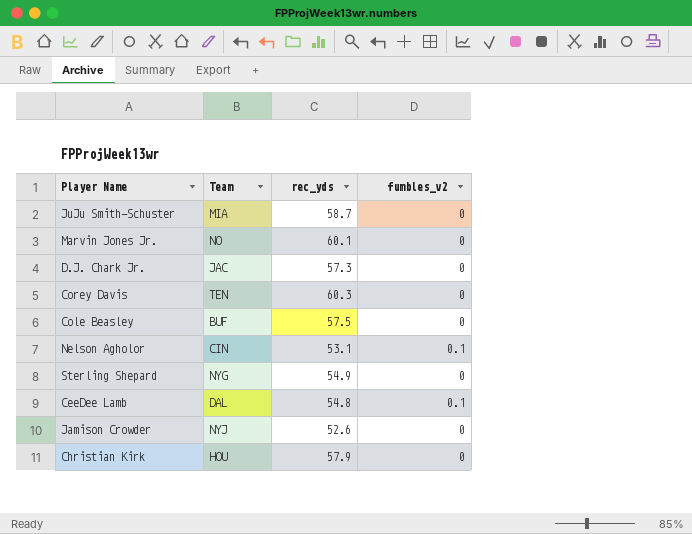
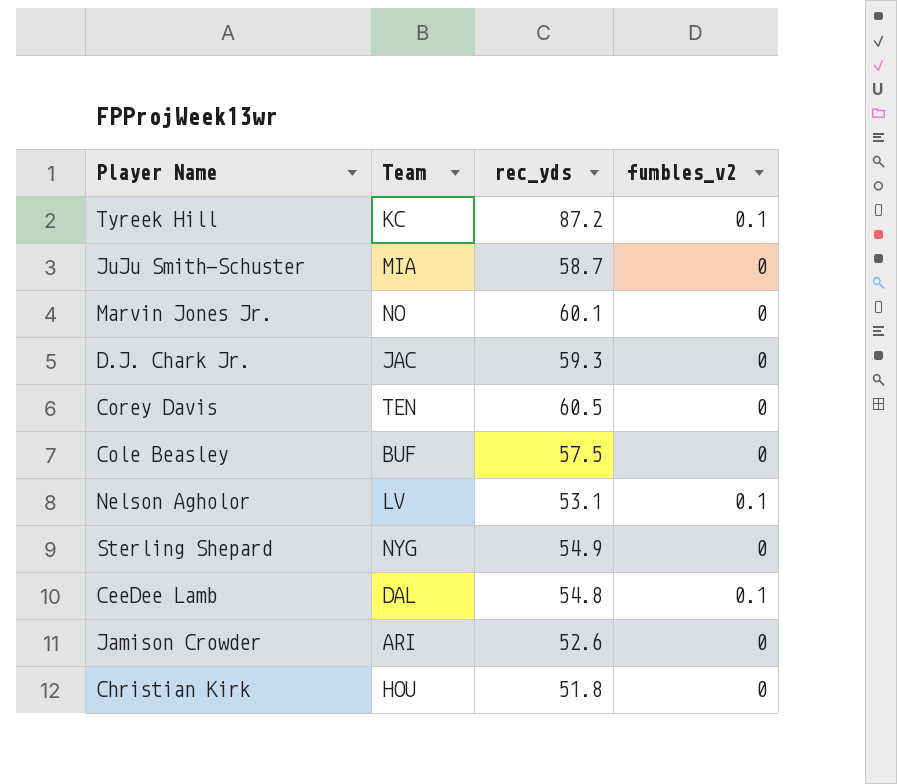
row Tyreek Hill: none -> KC | 87.2 | 0.1
D.J. Chark Jr. | rec_yds: 57.3 -> 59.3
Corey Davis | rec_yds: 60.3 -> 60.5
Nelson Agholor | Team: CIN -> LV
Jamison Crowder | Team: NYJ -> ARI
Christian Kirk | rec_yds: 57.9 -> 51.8

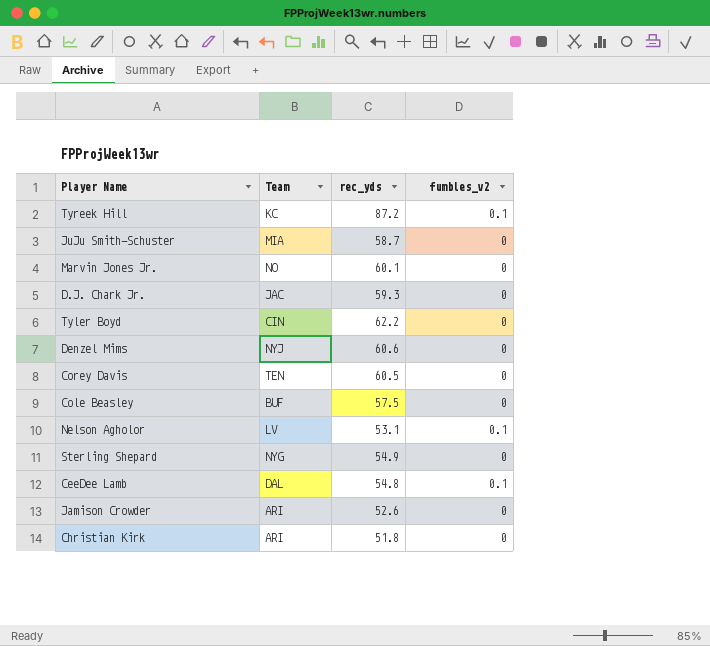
row Tyler Boyd: none -> CIN | 62.2 | 0
row Denzel Mims: none -> NYJ | 60.6 | 0
Christian Kirk | Team: HOU -> ARI

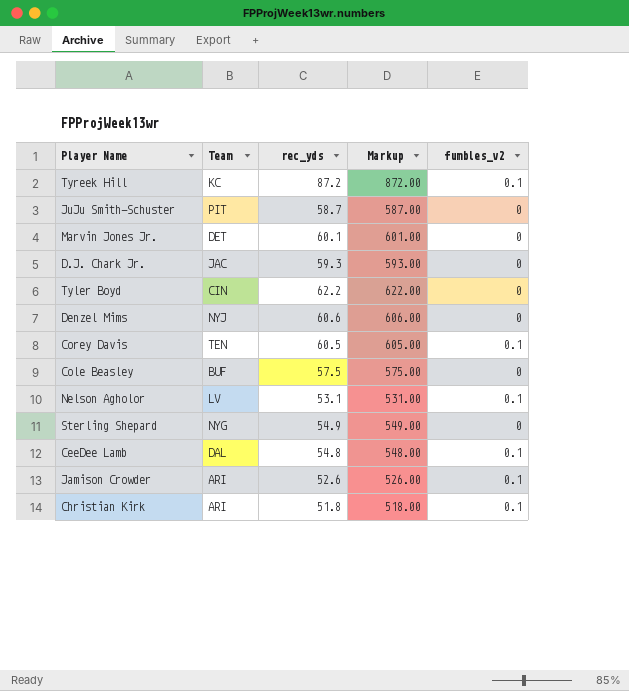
column Markup | formula: none -> [rec_yds] * 10
JuJu Smith-Schuster | Team: MIA -> PIT
Marvin Jones Jr. | Team: NO -> DET
Corey Davis | fumbles_v2: 0 -> 0.1
Jamison Crowder | fumbles_v2: 0 -> 0.1
Christian Kirk | fumbles_v2: 0 -> 0.1

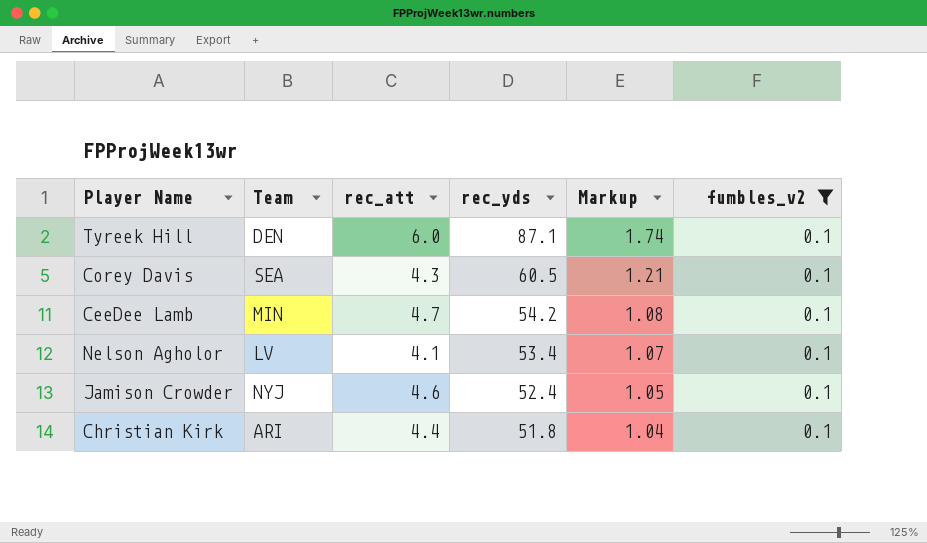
filter: none -> fumbles_v2 = 0.1
row order: none -> rec_yds descending
column rec_att | position: none -> 3
column Markup | formula: [rec_yds] * 10 -> [rec_yds] * 0.02
Tyreek Hill | Team: KC -> DEN
Tyreek Hill | rec_yds: 87.2 -> 87.1
Corey Davis | Team: TEN -> SEA
CeeDee Lamb | Team: DAL -> MIN
CeeDee Lamb | rec_yds: 54.8 -> 54.2
Nelson Agholor | rec_yds: 53.1 -> 53.4
Jamison Crowder | Team: ARI -> NYJ
Jamison Crowder | rec_yds: 52.6 -> 52.4

